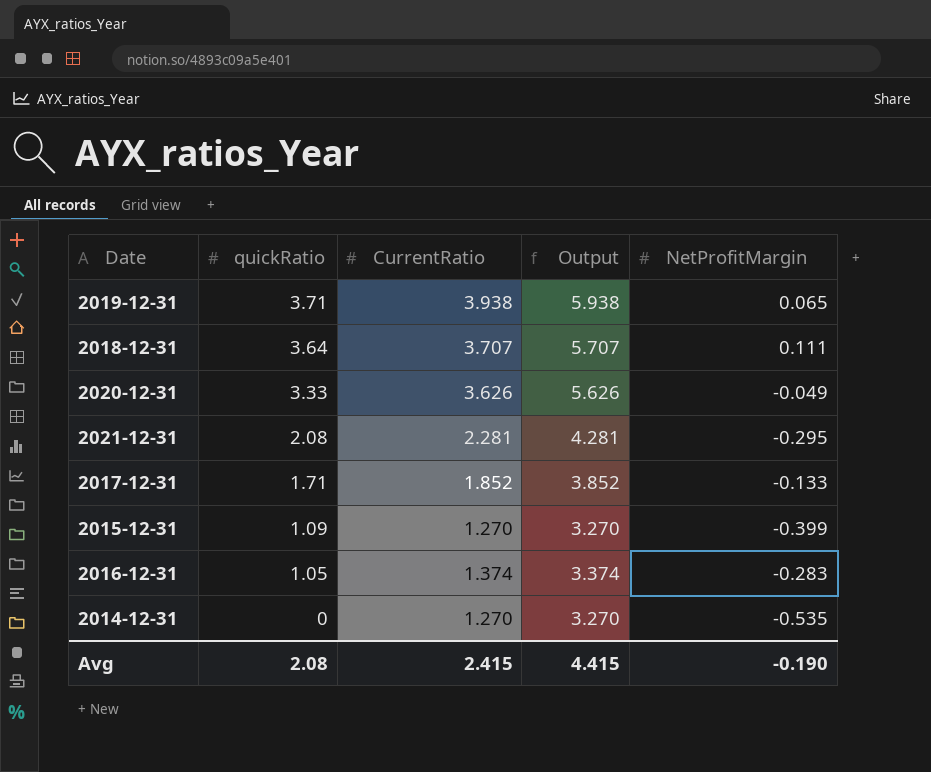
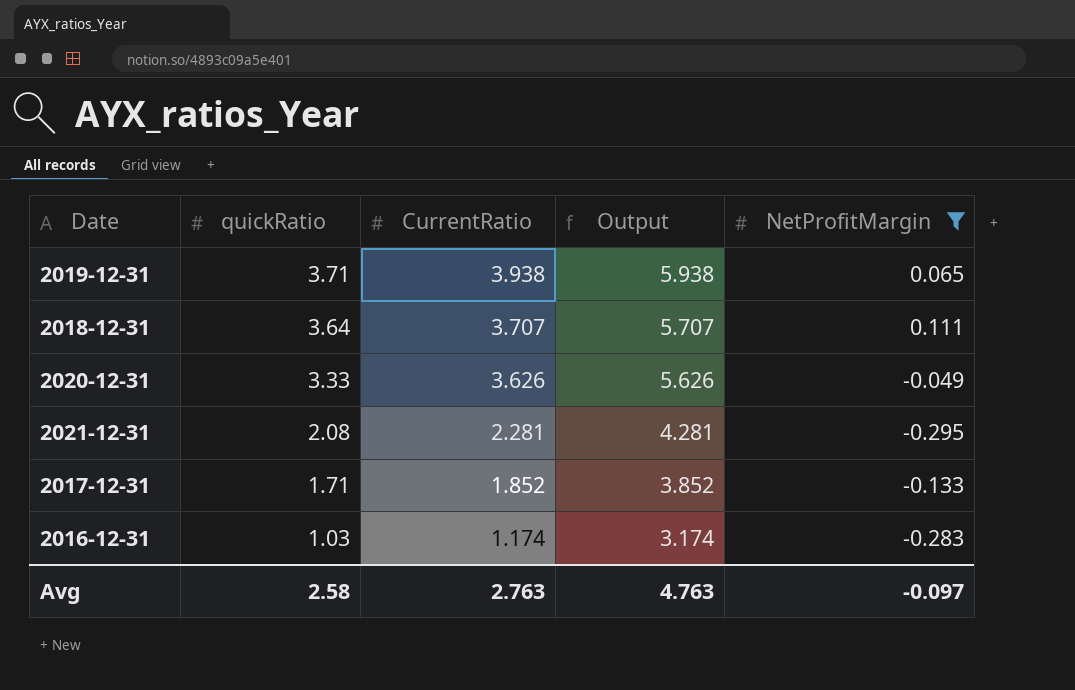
filter: none -> NetProfitMargin >= -0.295
2016-12-31 | quickRatio: 1.05 -> 1.03
2016-12-31 | CurrentRatio: 1.374 -> 1.174
2016-12-31 | Output: 3.374 -> 3.174
Avg | quickRatio: 2.08 -> 2.58
Avg | CurrentRatio: 2.415 -> 2.763
Avg | Output: 4.415 -> 4.763
Avg | NetProfitMargin: -0.190 -> -0.097

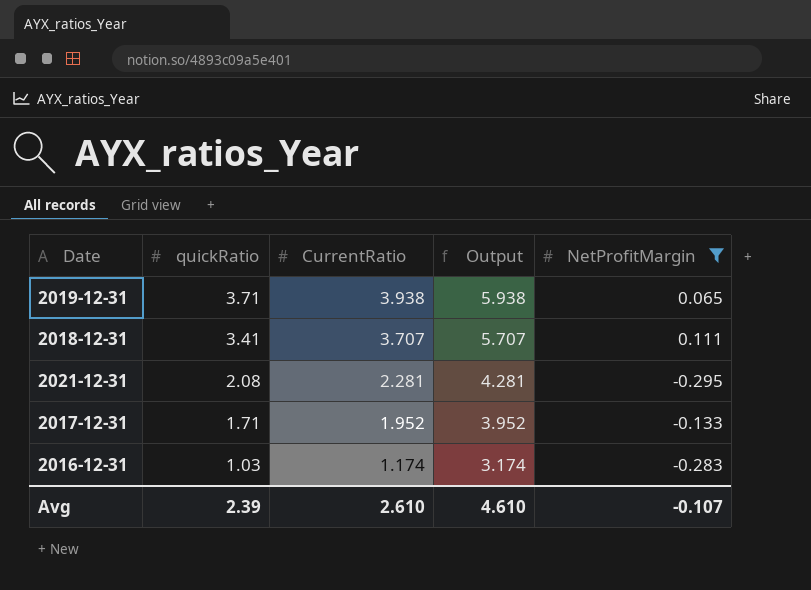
row 2020-12-31: 3.33 | 3.626 | 5.626 | -0.049 -> none
2018-12-31 | quickRatio: 3.64 -> 3.41
2017-12-31 | CurrentRatio: 1.852 -> 1.952
2017-12-31 | Output: 3.852 -> 3.952
Avg | quickRatio: 2.58 -> 2.39
Avg | CurrentRatio: 2.763 -> 2.610
Avg | Output: 4.763 -> 4.610
Avg | NetProfitMargin: -0.097 -> -0.107

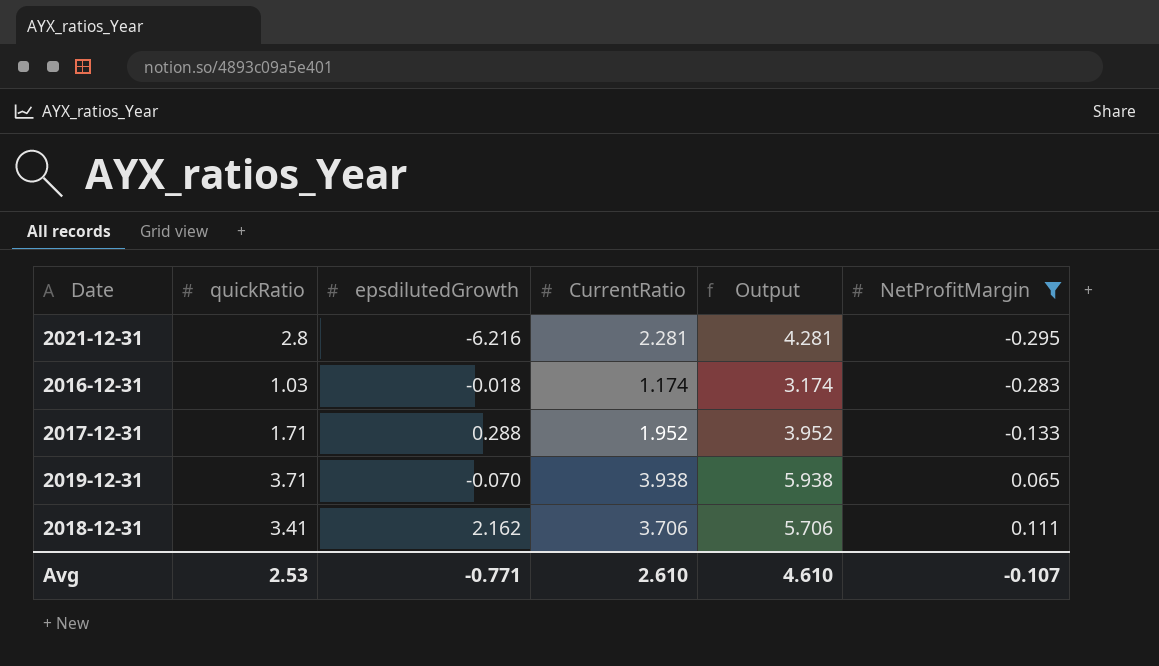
row order: quickRatio descending -> NetProfitMargin ascending
column epsdilutedGrowth | position: none -> 3
2021-12-31 | quickRatio: 2.08 -> 2.8
2018-12-31 | CurrentRatio: 3.707 -> 3.706
2018-12-31 | Output: 5.707 -> 5.706
Avg | quickRatio: 2.39 -> 2.53

